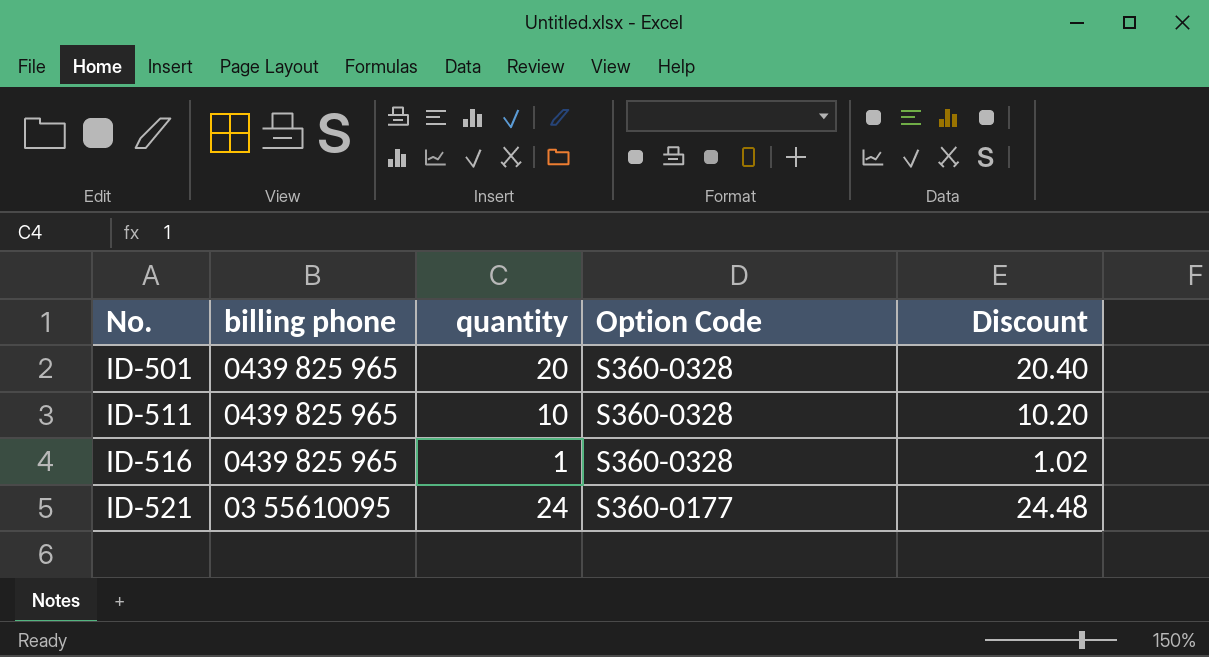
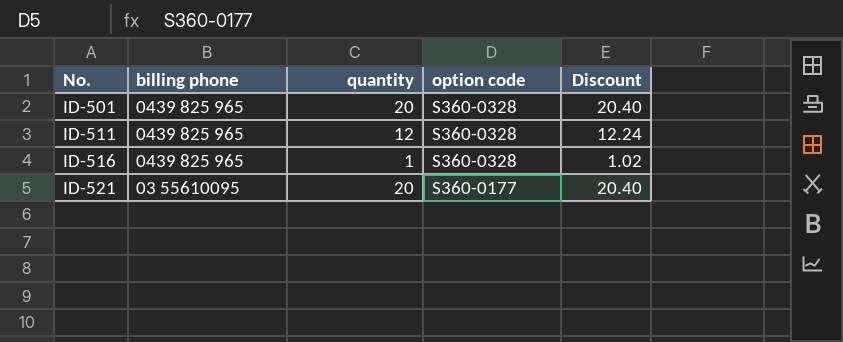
column name: Option Code -> option code
ID-511 | quantity: 10 -> 12
ID-511 | Discount: 10.20 -> 12.24
ID-521 | quantity: 24 -> 20
ID-521 | Discount: 24.48 -> 20.40

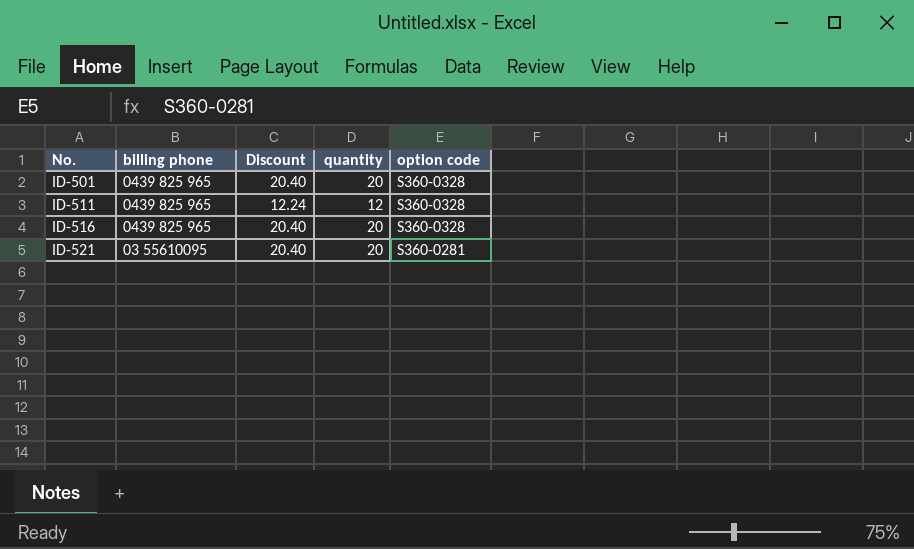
column Discount | position: 5 -> 3
ID-516 | Discount: 1.02 -> 20.40
ID-516 | quantity: 1 -> 20
ID-521 | option code: S360-0177 -> S360-0281

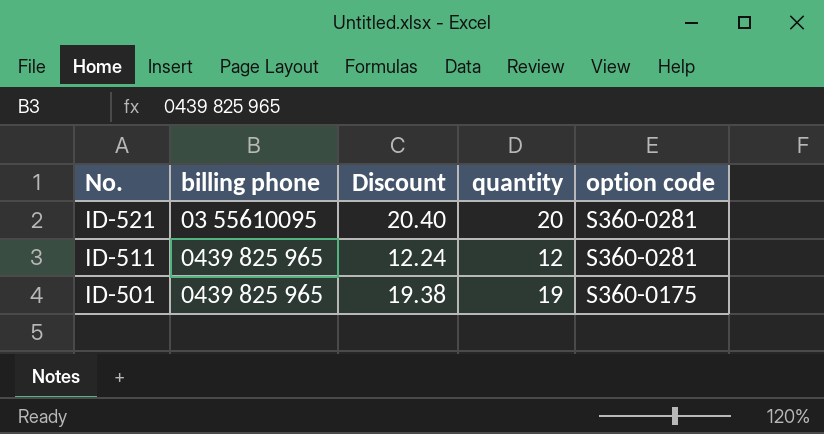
row order: No. ascending -> No. descending
row ID-516: 0439 825 965 | 20.40 | 20 | S360-0328 -> none
ID-511 | option code: S360-0328 -> S360-0281
ID-501 | Discount: 20.40 -> 19.38
ID-501 | quantity: 20 -> 19
ID-501 | option code: S360-0328 -> S360-0175

